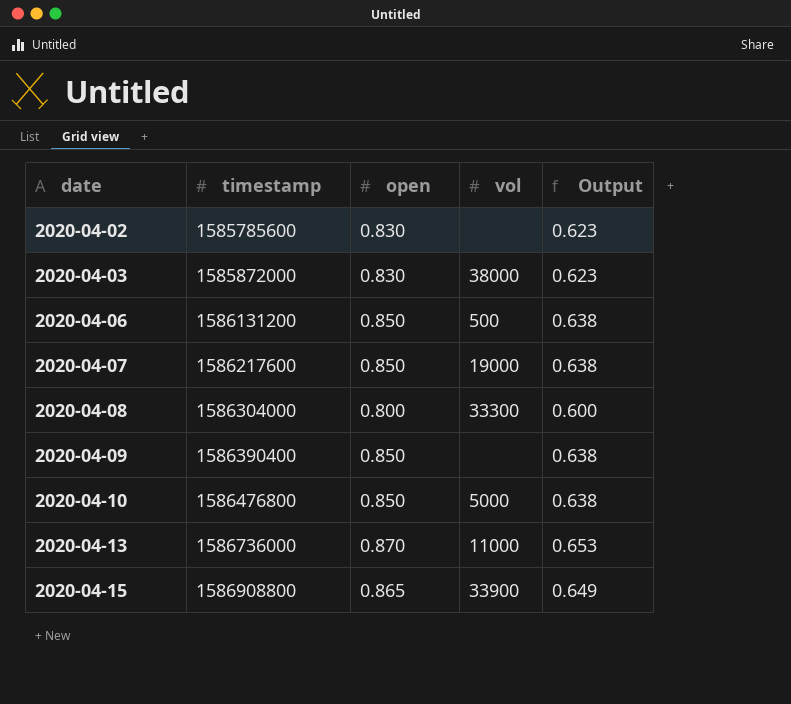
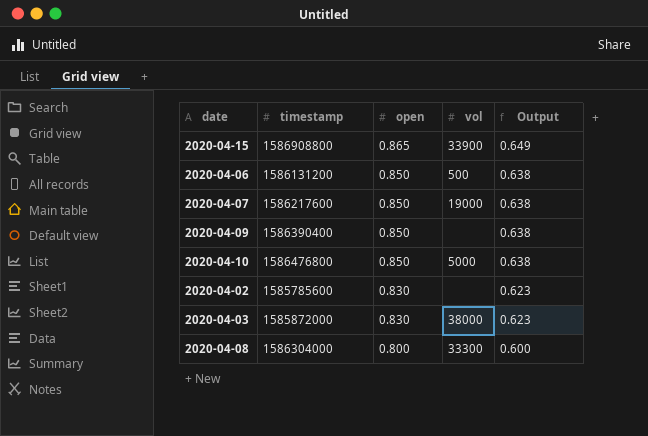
row order: date ascending -> open descending
row 2020-04-13: 1586736000 | 0.870 | 11000 | 0.653 -> none

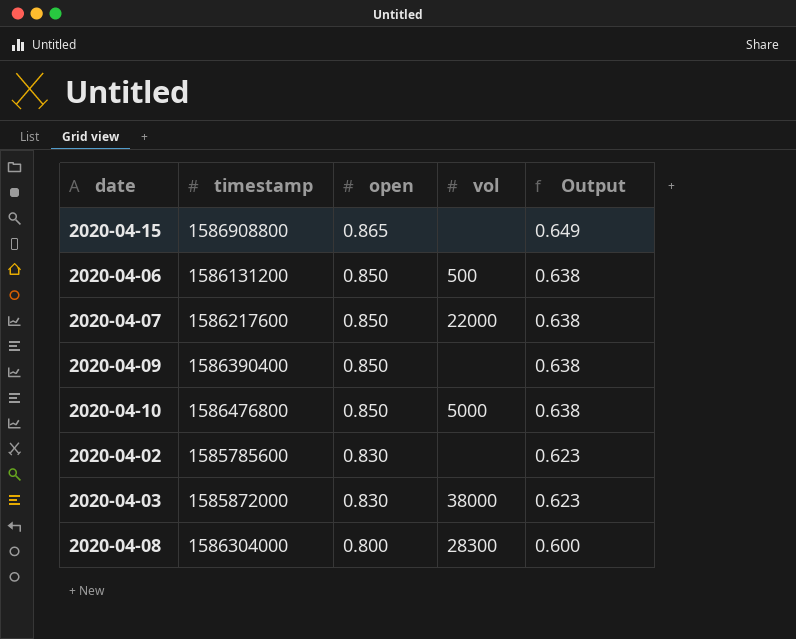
2020-04-15 | vol: 33900 -> none
2020-04-07 | vol: 19000 -> 22000
2020-04-08 | vol: 33300 -> 28300

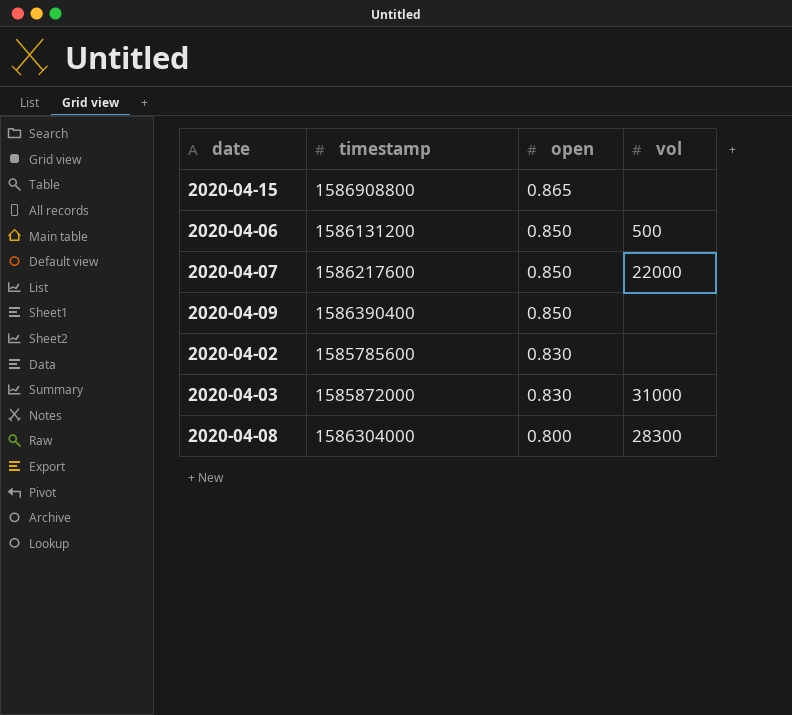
column Output | formula: [open] * 0.75 -> none
row 2020-04-10: 1586476800 | 0.850 | 5000 | 0.638 -> none
2020-04-03 | vol: 38000 -> 31000

